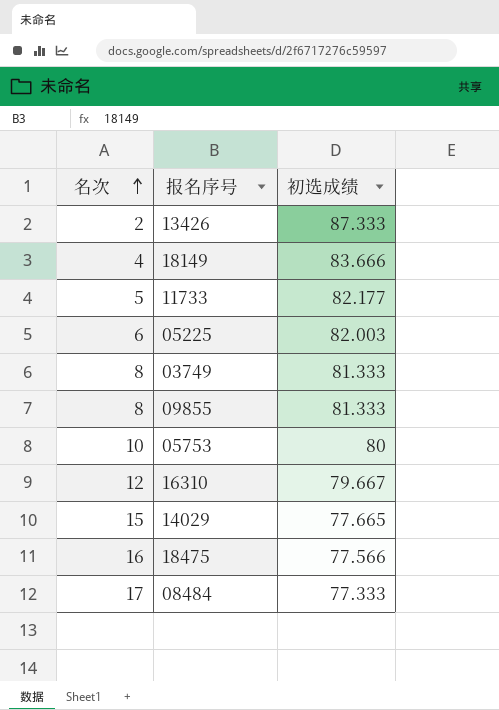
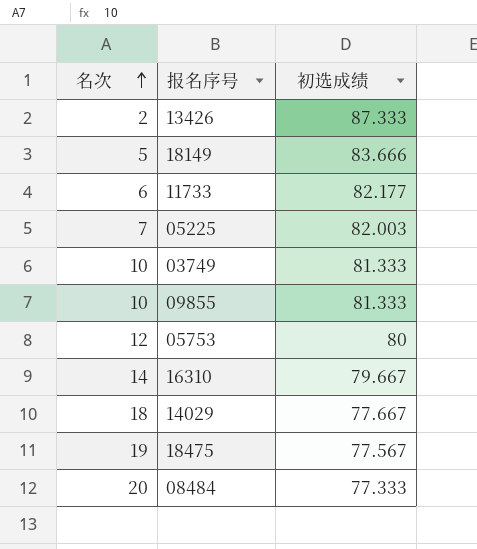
18149 | 名次: 4 -> 5
11733 | 名次: 5 -> 6
05225 | 名次: 6 -> 7
03749 | 名次: 8 -> 10
09855 | 名次: 8 -> 10
05753 | 名次: 10 -> 12
16310 | 名次: 12 -> 14
14029 | 名次: 15 -> 18
14029 | 初选成绩: 77.665 -> 77.667
18475 | 名次: 16 -> 19
18475 | 初选成绩: 77.566 -> 77.567
08484 | 名次: 17 -> 20

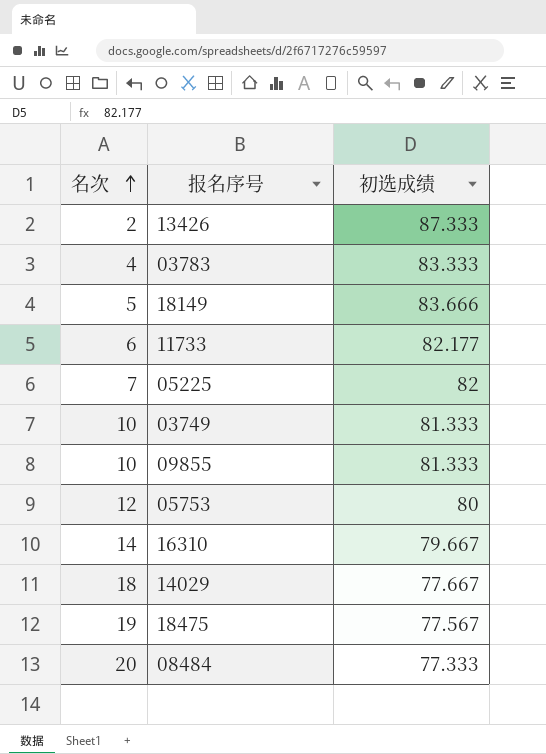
row 03783: none -> 4 | 83.333
05225 | 初选成绩: 82.003 -> 82

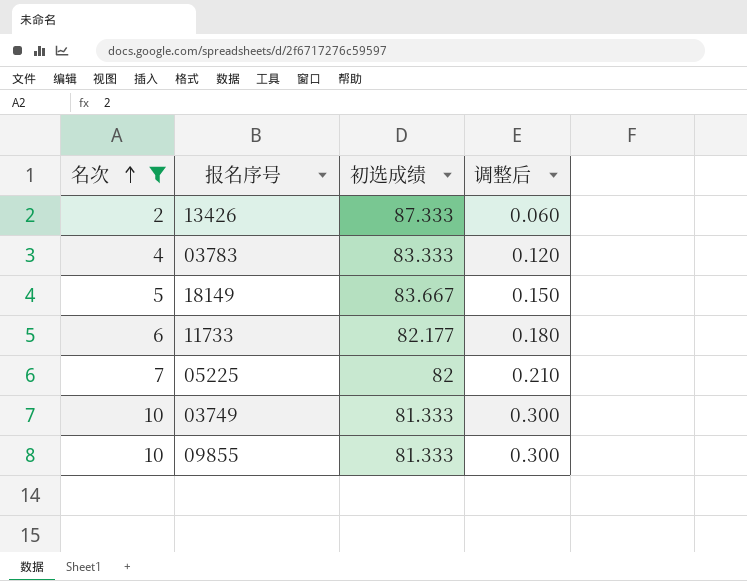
filter: none -> 名次 <= 10
column 调整后 | formula: none -> [名次] * 0.03
18149 | 初选成绩: 83.666 -> 83.667

